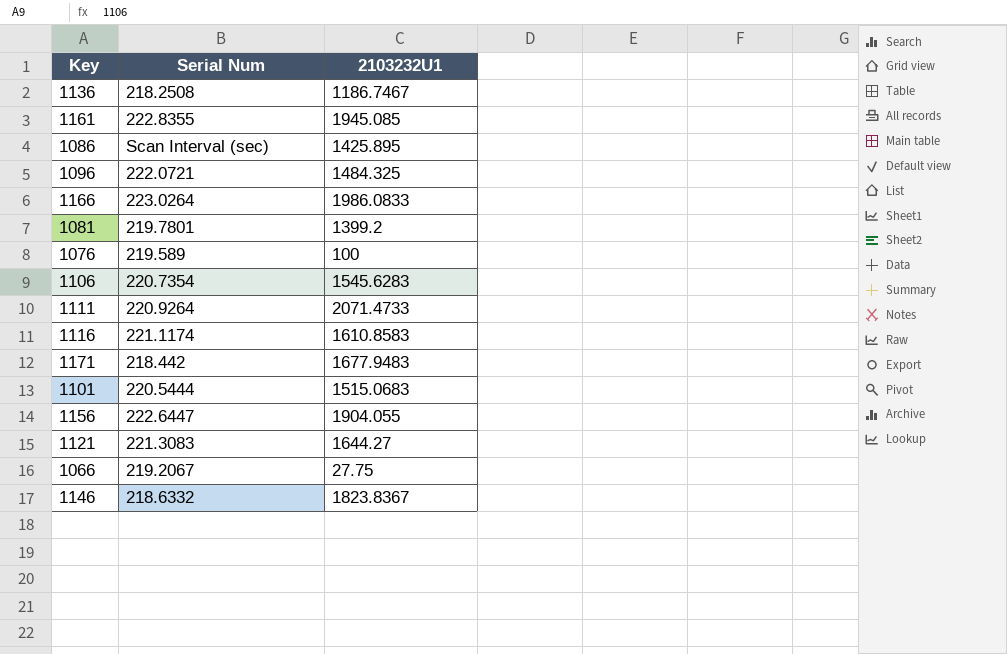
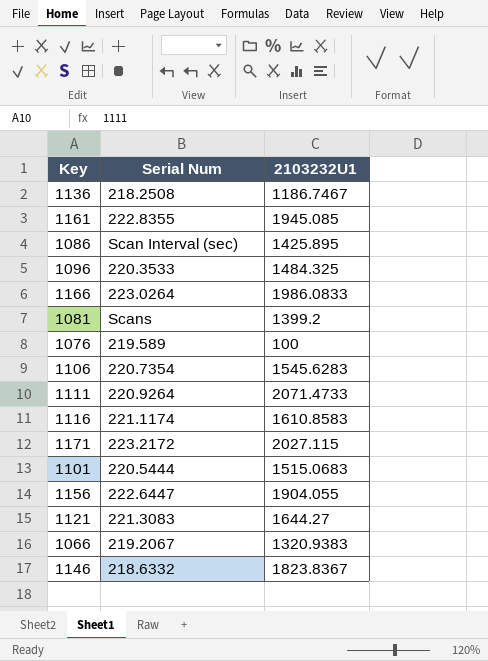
1096 | Serial Num: 222.0721 -> 220.3533
1081 | Serial Num: 219.7801 -> Scans
1171 | Serial Num: 218.442 -> 223.2172
1171 | 2103232U1: 1677.9483 -> 2027.115
1066 | 2103232U1: 27.75 -> 1320.9383

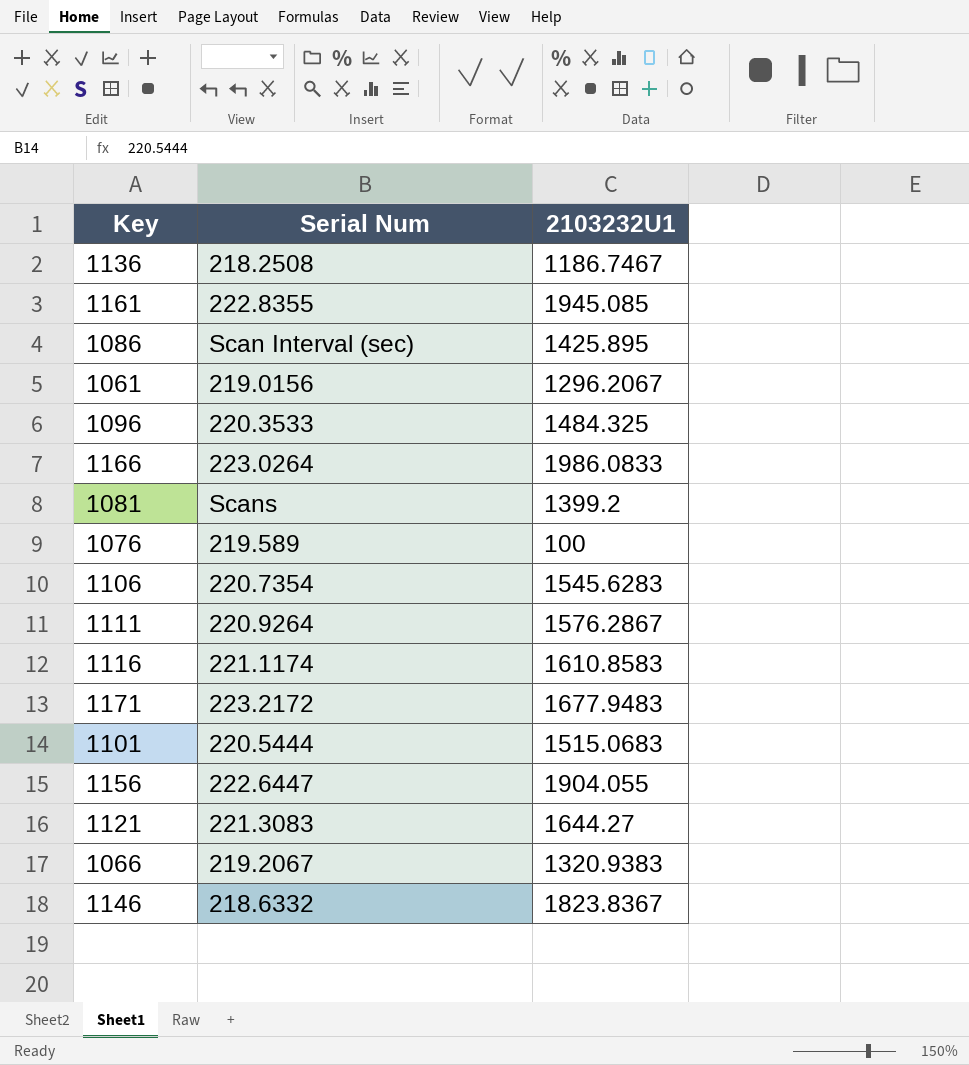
row 1061: none -> 219.0156 | 1296.2067
1111 | 2103232U1: 2071.4733 -> 1576.2867
1171 | 2103232U1: 2027.115 -> 1677.9483

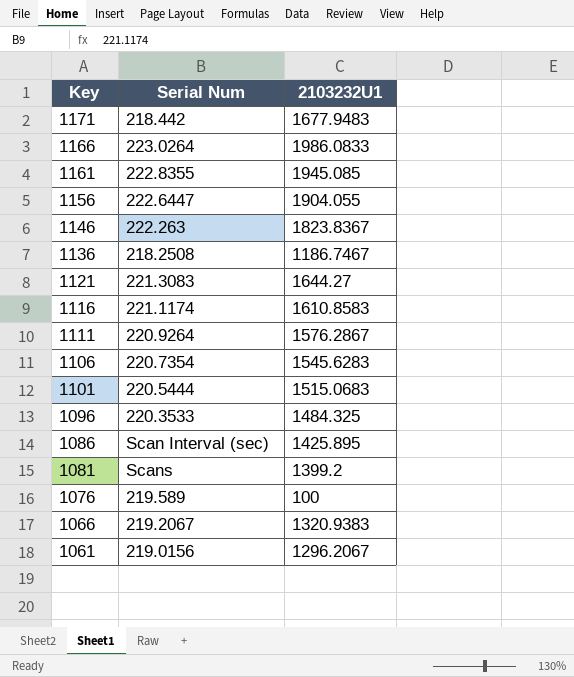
row order: none -> Key descending
1171 | Serial Num: 223.2172 -> 218.442
1146 | Serial Num: 218.6332 -> 222.263

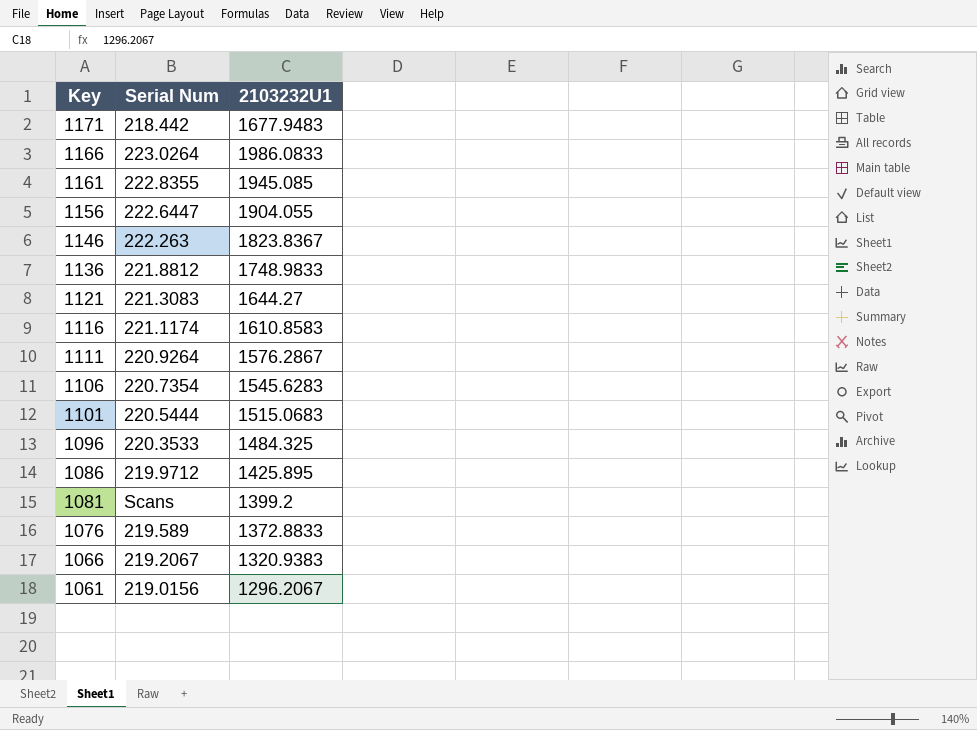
1136 | Serial Num: 218.2508 -> 221.8812
1136 | 2103232U1: 1186.7467 -> 1748.9833
1086 | Serial Num: Scan Interval (sec) -> 219.9712
1076 | 2103232U1: 100 -> 1372.8833

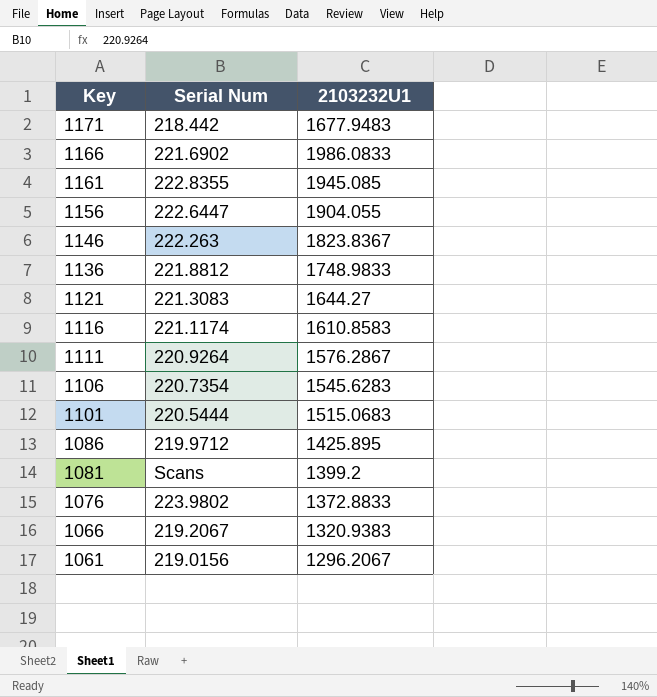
row 1096: 220.3533 | 1484.325 -> none
1166 | Serial Num: 223.0264 -> 221.6902
1076 | Serial Num: 219.589 -> 223.9802

